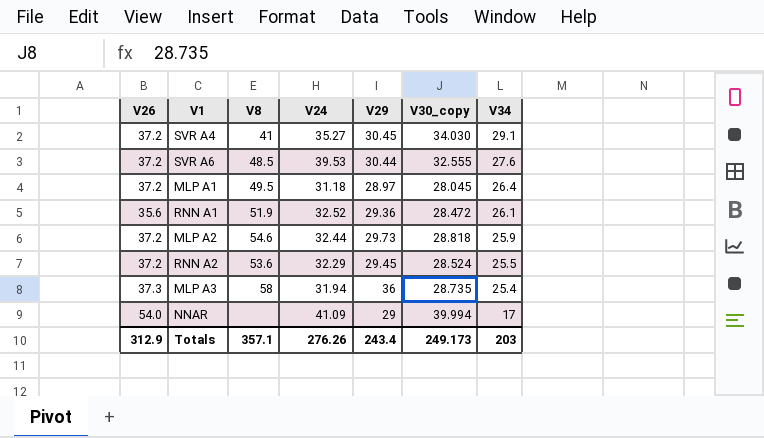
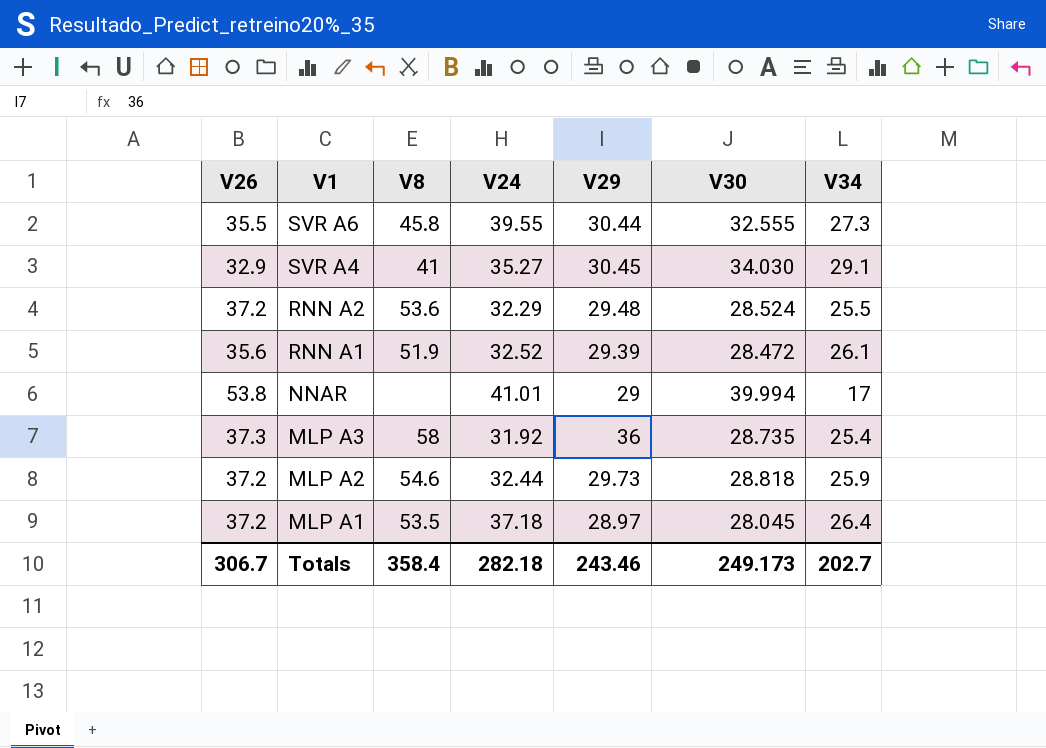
row order: V34 descending -> V1 descending
column name: V30_copy -> V30
SVR A6 | V26: 37.2 -> 35.5
SVR A6 | V8: 48.5 -> 45.8
SVR A6 | V24: 39.53 -> 39.55
SVR A6 | V34: 27.6 -> 27.3
SVR A4 | V26: 37.2 -> 32.9
RNN A2 | V29: 29.45 -> 29.48
RNN A1 | V29: 29.36 -> 29.39
NNAR | V26: 54.0 -> 53.8
NNAR | V24: 41.09 -> 41.01
MLP A3 | V24: 31.94 -> 31.92
MLP A1 | V8: 49.5 -> 53.5
MLP A1 | V24: 31.18 -> 37.18
Totals | V26: 312.9 -> 306.7
Totals | V8: 357.1 -> 358.4
Totals | V24: 276.26 -> 282.18
Totals | V29: 243.4 -> 243.46
Totals | V34: 203 -> 202.7

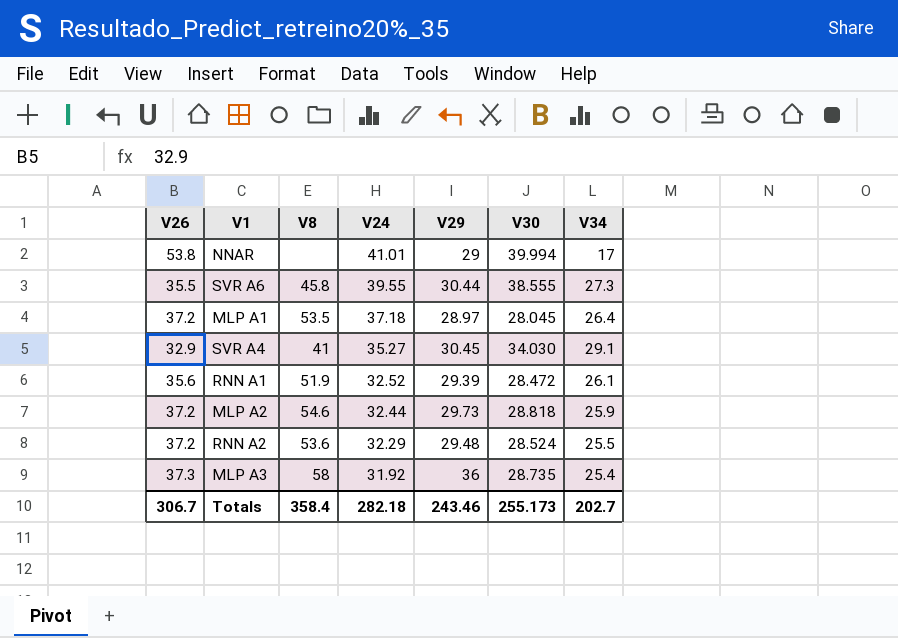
row order: V1 descending -> V24 descending
SVR A6 | V30: 32.555 -> 38.555
Totals | V30: 249.173 -> 255.173

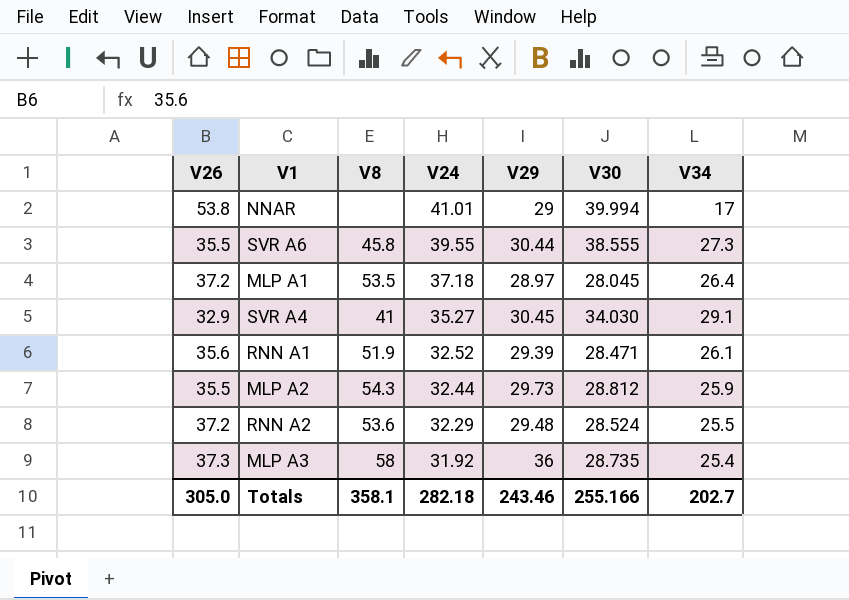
RNN A1 | V30: 28.472 -> 28.471
MLP A2 | V26: 37.2 -> 35.5
MLP A2 | V8: 54.6 -> 54.3
MLP A2 | V30: 28.818 -> 28.812
Totals | V26: 306.7 -> 305.0
Totals | V8: 358.4 -> 358.1
Totals | V30: 255.173 -> 255.166

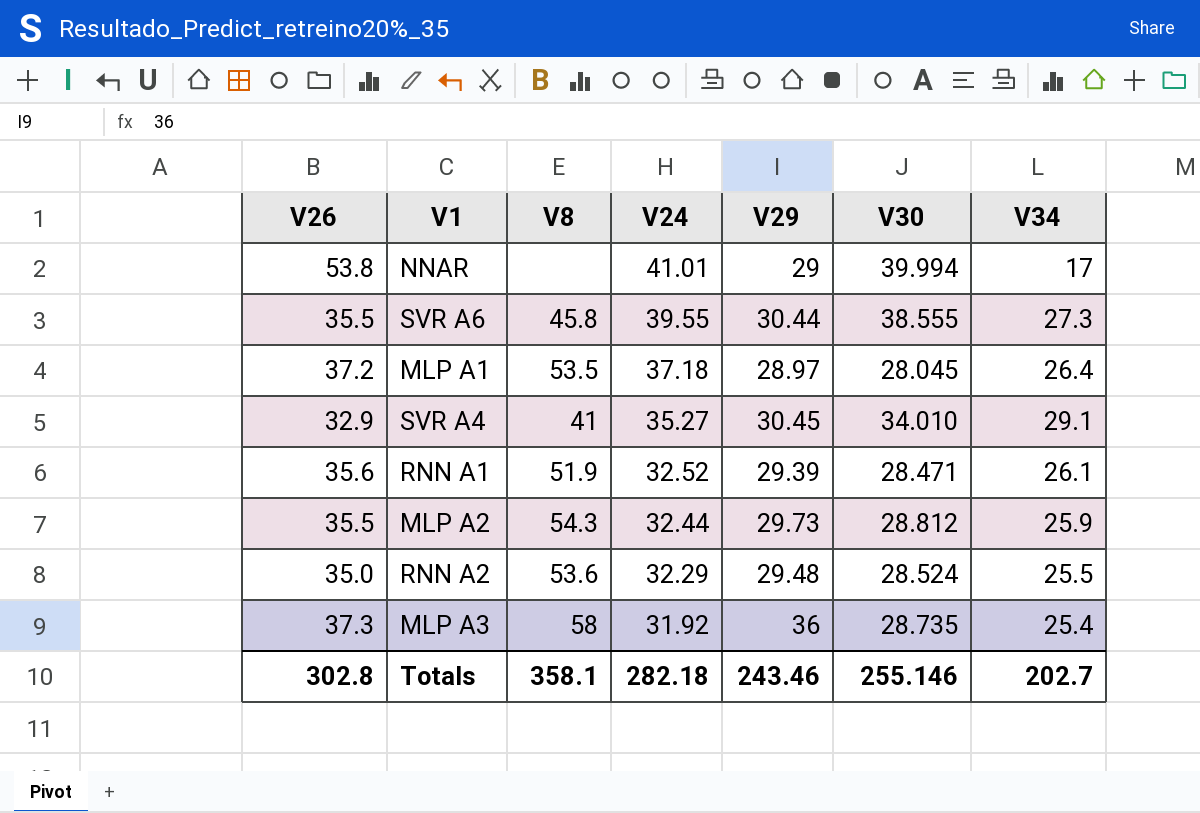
SVR A4 | V30: 34.030 -> 34.010
RNN A2 | V26: 37.2 -> 35.0
Totals | V26: 305.0 -> 302.8
Totals | V30: 255.166 -> 255.146

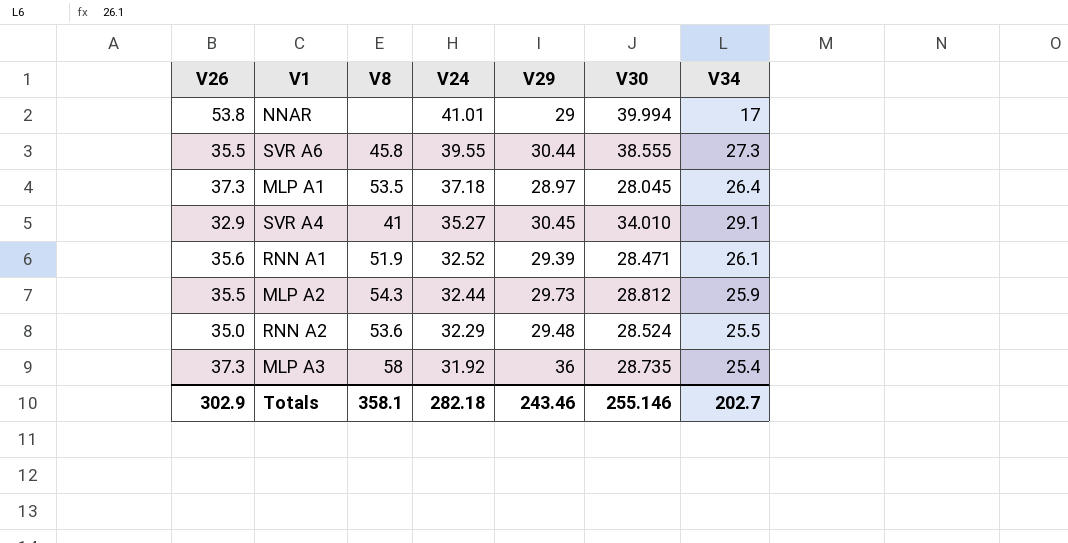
MLP A1 | V26: 37.2 -> 37.3
Totals | V26: 302.8 -> 302.9

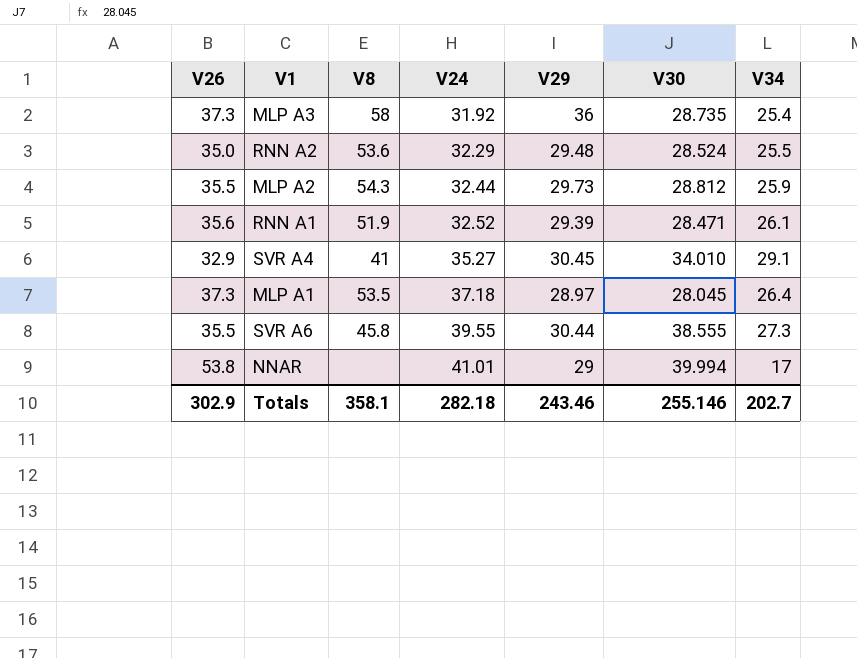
row order: V24 descending -> V24 ascending

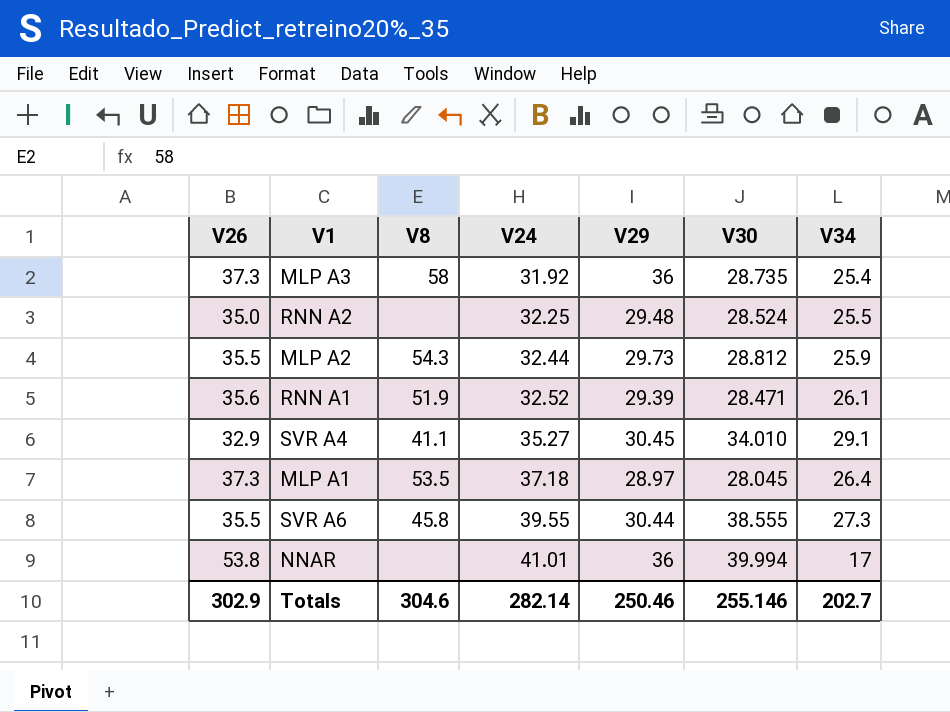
RNN A2 | V8: 53.6 -> none
RNN A2 | V24: 32.29 -> 32.25
SVR A4 | V8: 41 -> 41.1
NNAR | V29: 29 -> 36
Totals | V8: 358.1 -> 304.6
Totals | V24: 282.18 -> 282.14
Totals | V29: 243.46 -> 250.46

